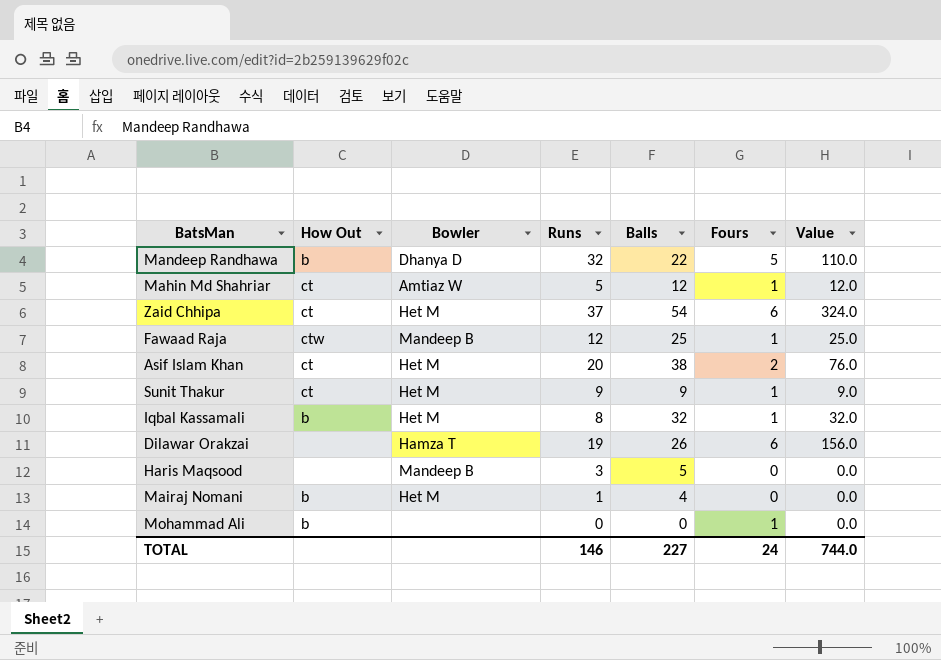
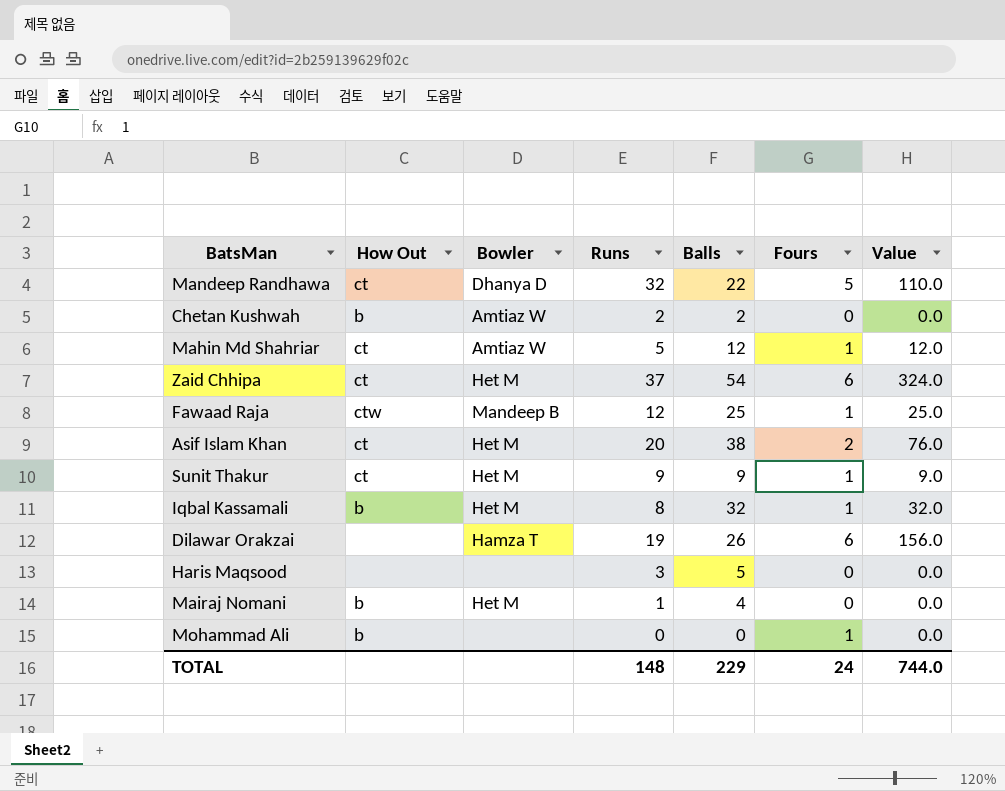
Mandeep Randhawa | How Out: b -> ct
row Chetan Kushwah: none -> b | Amtiaz W | 2 | 2 | 0 | 0.0
Haris Maqsood | Bowler: Mandeep B -> none
TOTAL | Runs: 146 -> 148
TOTAL | Balls: 227 -> 229

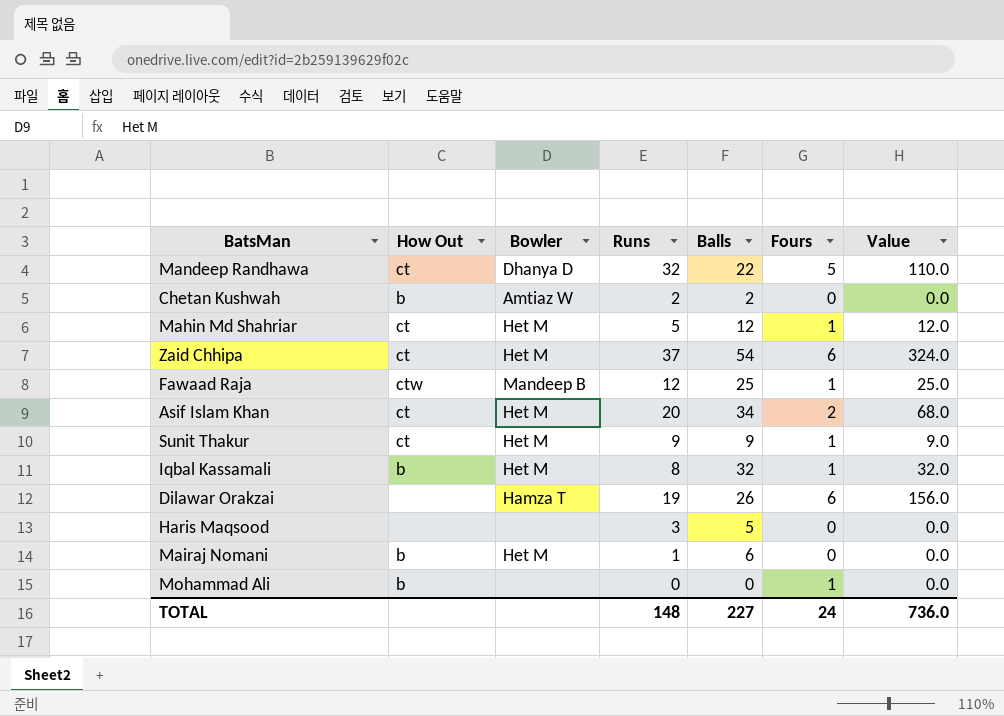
Mahin Md Shahriar | Bowler: Amtiaz W -> Het M
Asif Islam Khan | Balls: 38 -> 34
Asif Islam Khan | Value: 76.0 -> 68.0
Mairaj Nomani | Balls: 4 -> 6
TOTAL | Balls: 229 -> 227
TOTAL | Value: 744.0 -> 736.0

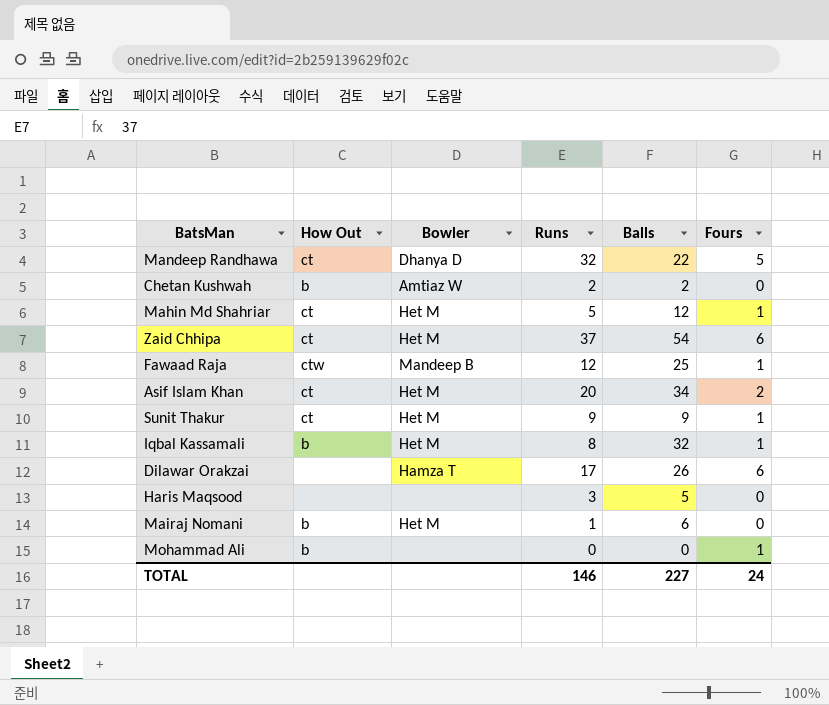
column Value | formula: [Balls] * [Fours] -> none
Dilawar Orakzai | Runs: 19 -> 17
TOTAL | Runs: 148 -> 146

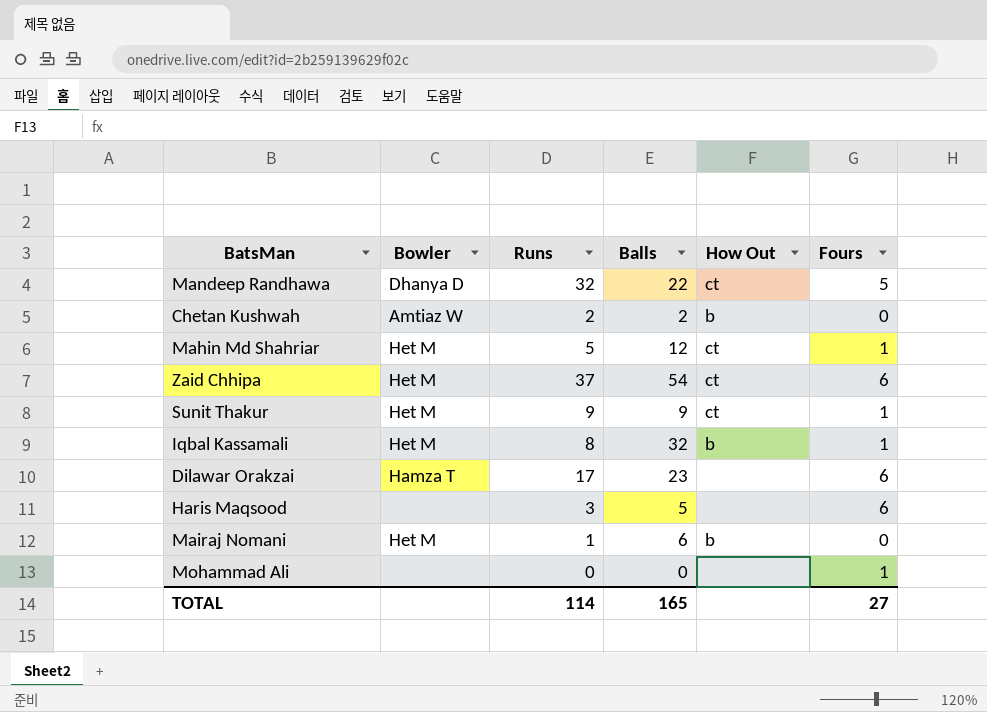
column How Out | position: 2 -> 5
row Fawaad Raja: ctw | Mandeep B | 12 | 25 | 1 -> none
row Asif Islam Khan: ct | Het M | 20 | 34 | 2 -> none
Dilawar Orakzai | Balls: 26 -> 23
Haris Maqsood | Fours: 0 -> 6
Mohammad Ali | How Out: b -> none
TOTAL | Runs: 146 -> 114
TOTAL | Balls: 227 -> 165
TOTAL | Fours: 24 -> 27

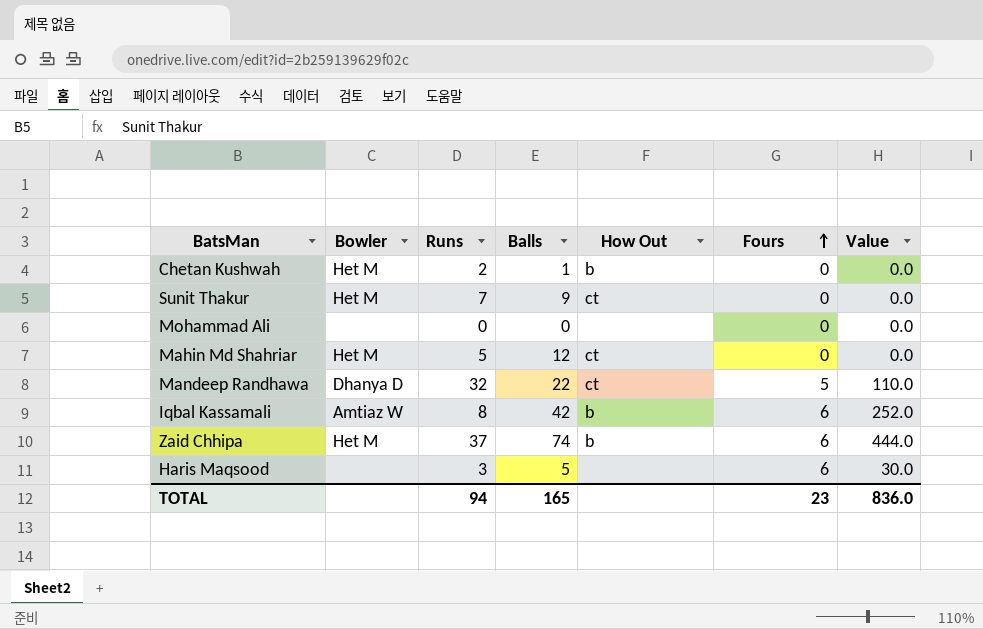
row order: none -> Fours ascending
column Value | formula: none -> [Balls] * [Fours]
row Dilawar Orakzai: Hamza T | 17 | 23 | none | 6 -> none
row Mairaj Nomani: Het M | 1 | 6 | b | 0 -> none
Chetan Kushwah | Bowler: Amtiaz W -> Het M
Chetan Kushwah | Balls: 2 -> 1
Sunit Thakur | Runs: 9 -> 7
Sunit Thakur | Fours: 1 -> 0
Mohammad Ali | Fours: 1 -> 0
Mahin Md Shahriar | Fours: 1 -> 0
Iqbal Kassamali | Bowler: Het M -> Amtiaz W
Iqbal Kassamali | Balls: 32 -> 42
Iqbal Kassamali | Fours: 1 -> 6
Zaid Chhipa | Balls: 54 -> 74
Zaid Chhipa | How Out: ct -> b
TOTAL | Runs: 114 -> 94
TOTAL | Fours: 27 -> 23

